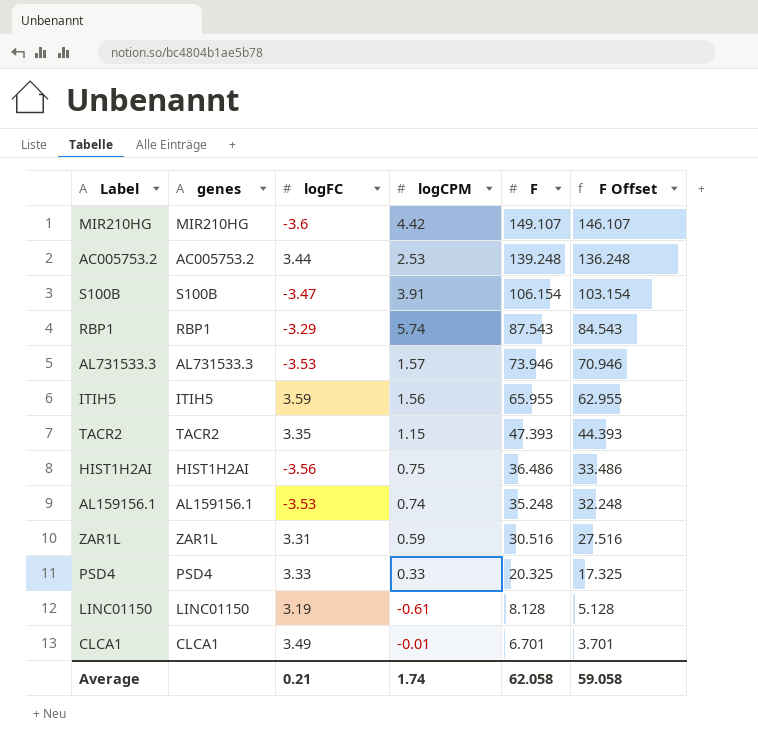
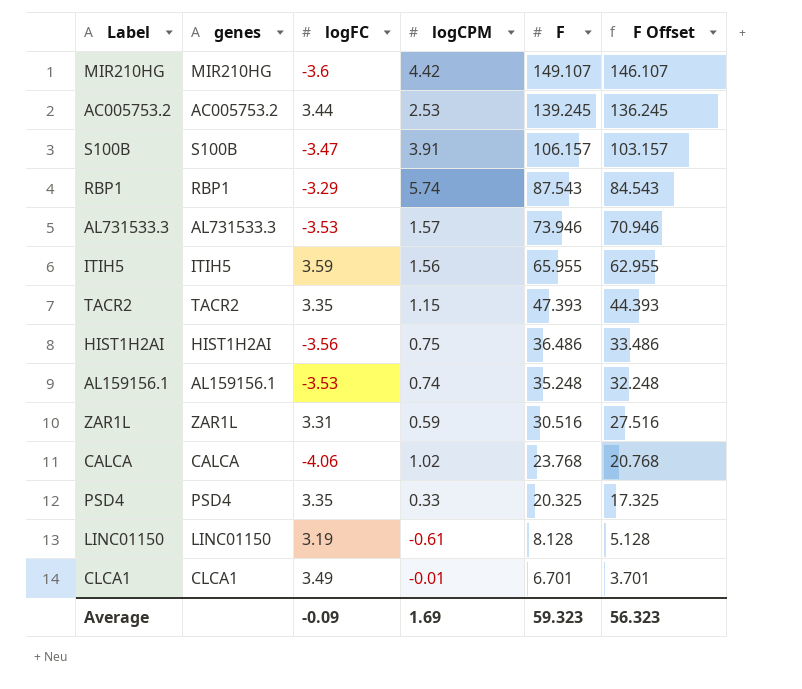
AC005753.2 | F: 139.248 -> 139.245
AC005753.2 | F Offset: 136.248 -> 136.245
S100B | F: 106.154 -> 106.157
S100B | F Offset: 103.154 -> 103.157
row CALCA: none -> CALCA | -4.06 | 1.02 | 23.768 | 20.768
PSD4 | logFC: 3.33 -> 3.35
Average | logFC: 0.21 -> -0.09
Average | logCPM: 1.74 -> 1.69
Average | F: 62.058 -> 59.323
Average | F Offset: 59.058 -> 56.323

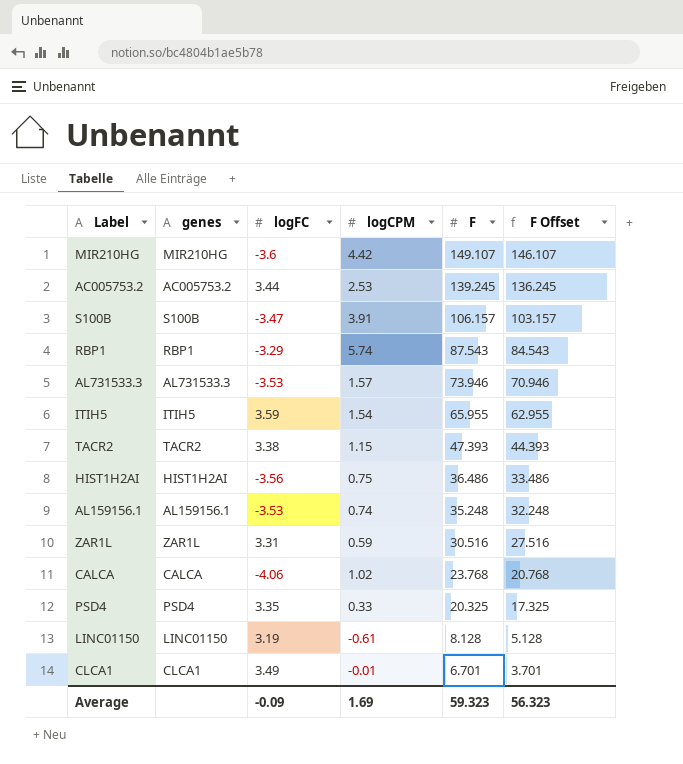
ITIH5 | logCPM: 1.56 -> 1.54
TACR2 | logFC: 3.35 -> 3.38

